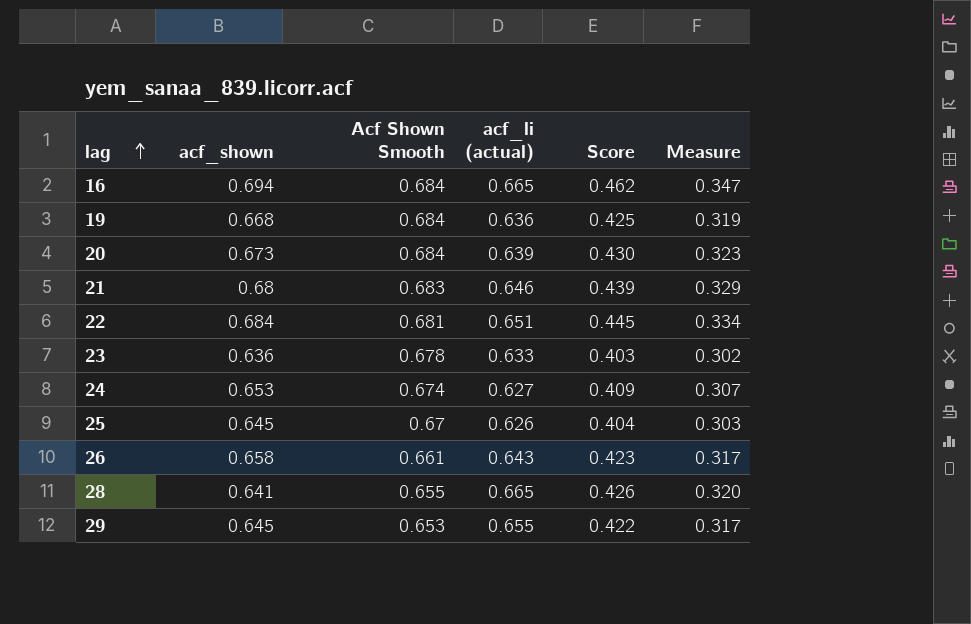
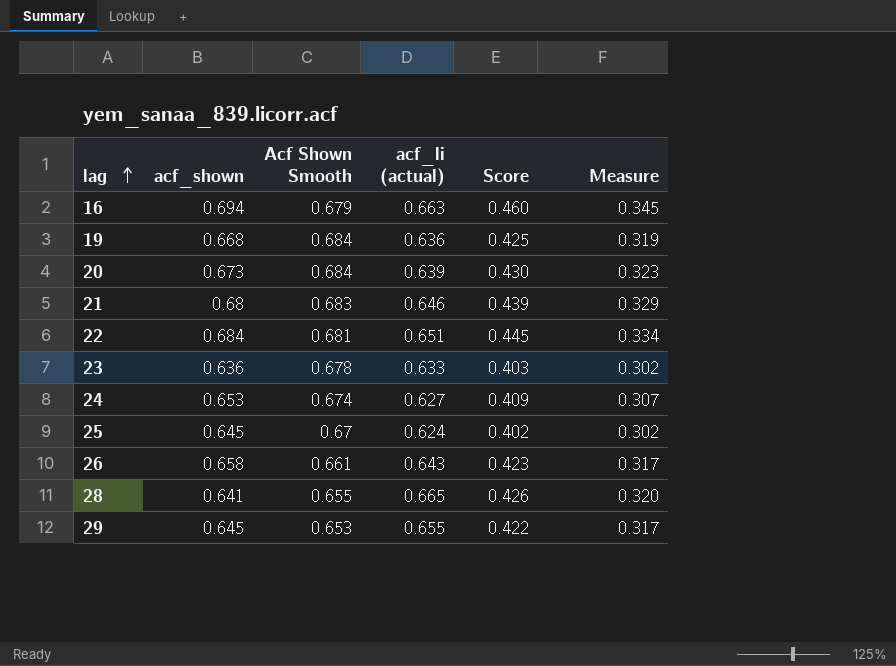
16 | Acf Shown Smooth: 0.684 -> 0.679
16 | acf_li (actual): 0.665 -> 0.663
16 | Score: 0.462 -> 0.460
16 | Measure: 0.347 -> 0.345
25 | acf_li (actual): 0.626 -> 0.624
25 | Score: 0.404 -> 0.402
25 | Measure: 0.303 -> 0.302

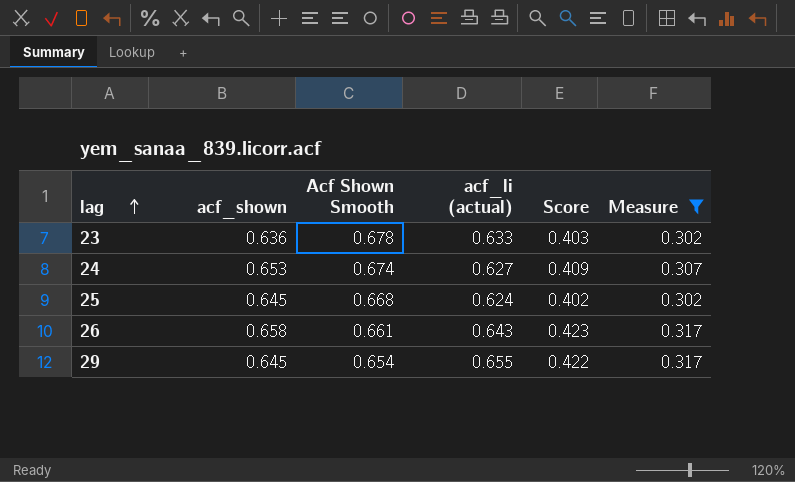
filter: none -> Measure <= 0.317
25 | Acf Shown Smooth: 0.67 -> 0.668
29 | Acf Shown Smooth: 0.653 -> 0.654

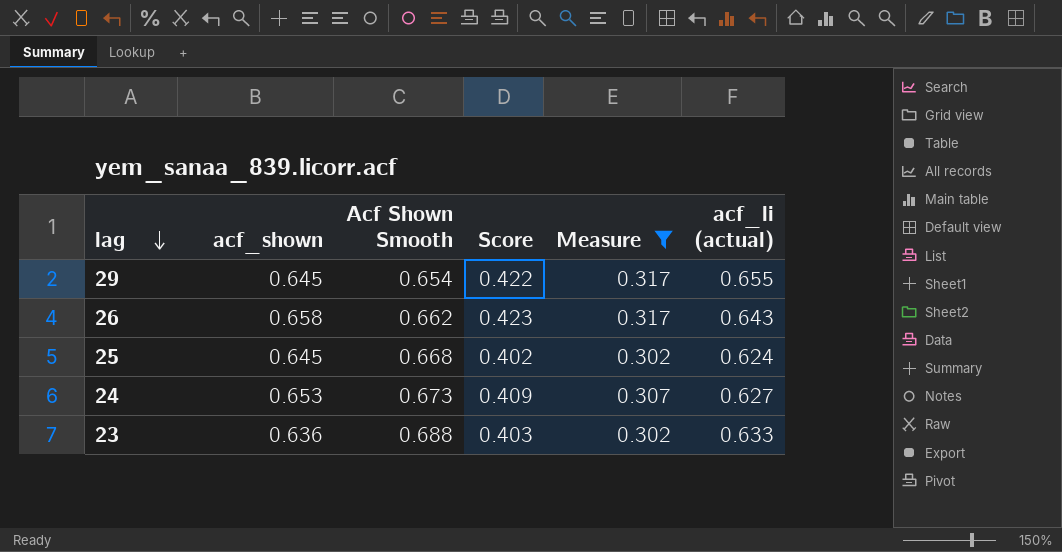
row order: lag ascending -> lag descending
column acf_li (actual) | position: 4 -> 6
26 | Acf Shown Smooth: 0.661 -> 0.662
24 | Acf Shown Smooth: 0.674 -> 0.673
23 | Acf Shown Smooth: 0.678 -> 0.688

